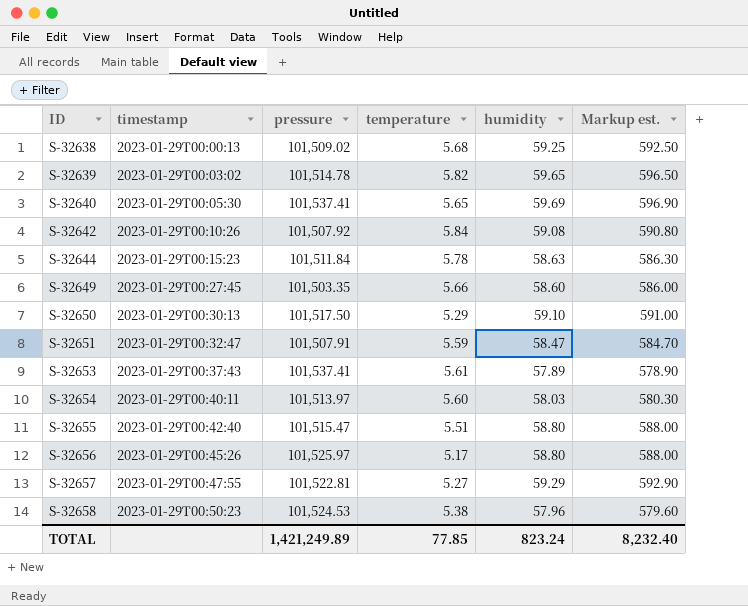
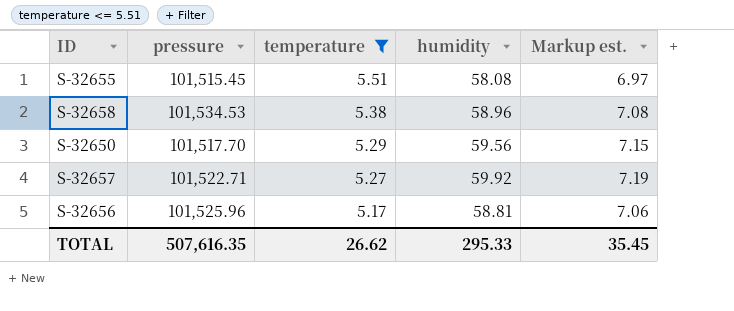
filter: none -> temperature <= 5.51
row order: ID ascending -> temperature descending
column timestamp | position: 2 -> none
column Markup est. | formula: [humidity] * 10 -> [humidity] * 0.12
S-32655 | pressure: 101,515.47 -> 101,515.45
S-32655 | humidity: 58.80 -> 58.08
S-32658 | pressure: 101,524.53 -> 101,534.53
S-32658 | humidity: 57.96 -> 58.96
S-32650 | pressure: 101,517.50 -> 101,517.70
S-32650 | humidity: 59.10 -> 59.56
S-32657 | pressure: 101,522.81 -> 101,522.71
S-32657 | humidity: 59.29 -> 59.92
S-32656 | pressure: 101,525.97 -> 101,525.96
S-32656 | humidity: 58.80 -> 58.81
TOTAL | pressure: 1,421,249.89 -> 507,616.35
TOTAL | temperature: 77.85 -> 26.62
TOTAL | humidity: 823.24 -> 295.33
TOTAL | Markup est.: 8,232.40 -> 35.45

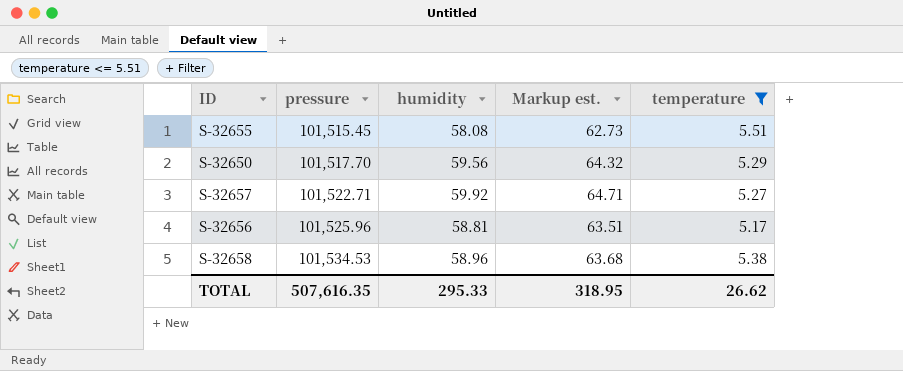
row order: temperature descending -> pressure ascending
column Markup est. | formula: [humidity] * 0.12 -> [humidity] * 1.08
column temperature | position: 3 -> 5
TOTAL | Markup est.: 35.45 -> 318.95

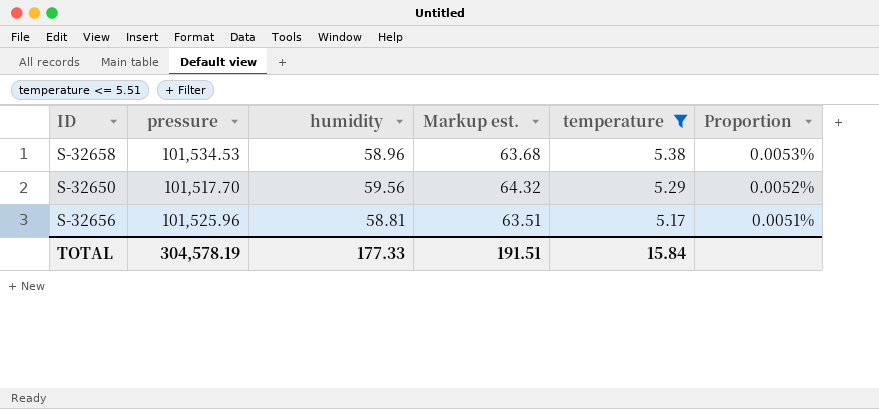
row order: pressure ascending -> temperature descending
column Proportion | formula: none -> [temperature] / [pressure]
row S-32655: 101,515.45 | 58.08 | 62.73 | 5.51 -> none
row S-32657: 101,522.71 | 59.92 | 64.71 | 5.27 -> none
TOTAL | pressure: 507,616.35 -> 304,578.19
TOTAL | humidity: 295.33 -> 177.33
TOTAL | Markup est.: 318.95 -> 191.51
TOTAL | temperature: 26.62 -> 15.84

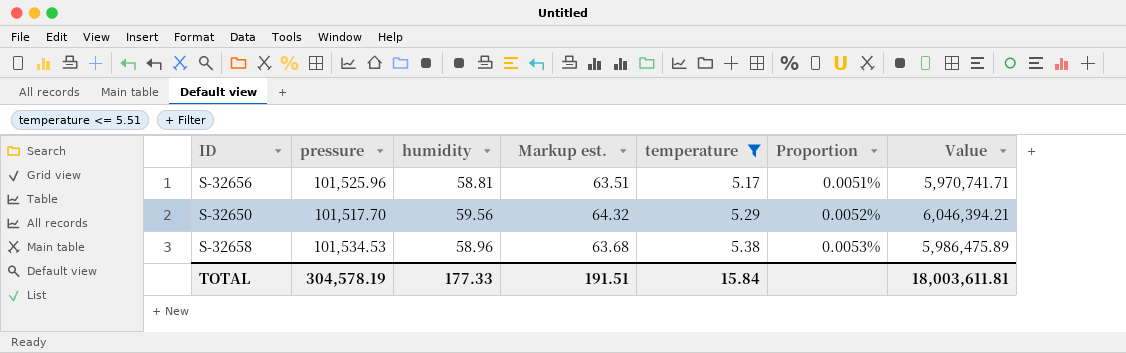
row order: temperature descending -> temperature ascending
column Value | formula: none -> [pressure] * [humidity]

